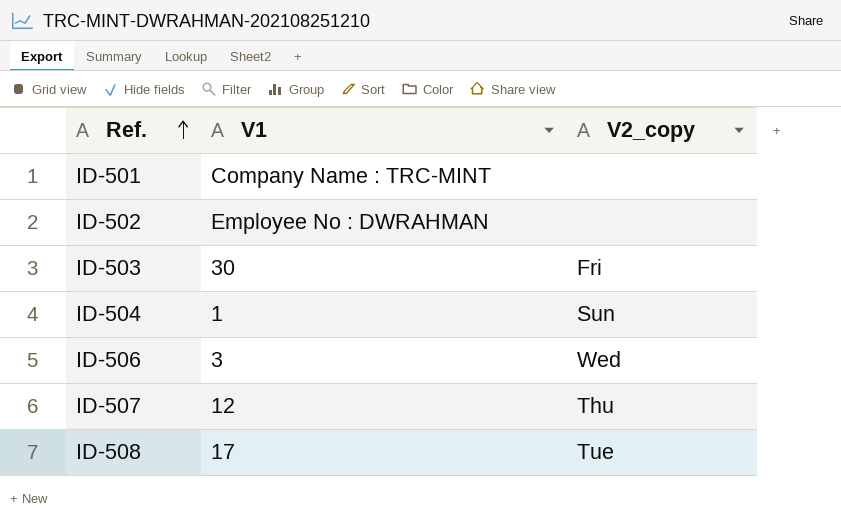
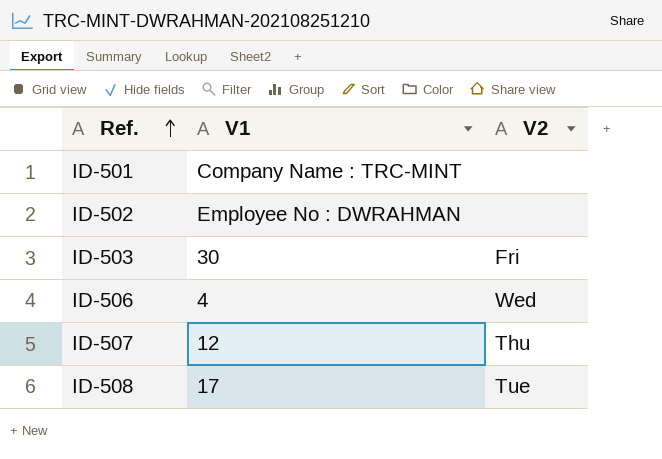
column name: V2_copy -> V2
row ID-504: 1 | Sun -> none
ID-506 | V1: 3 -> 4

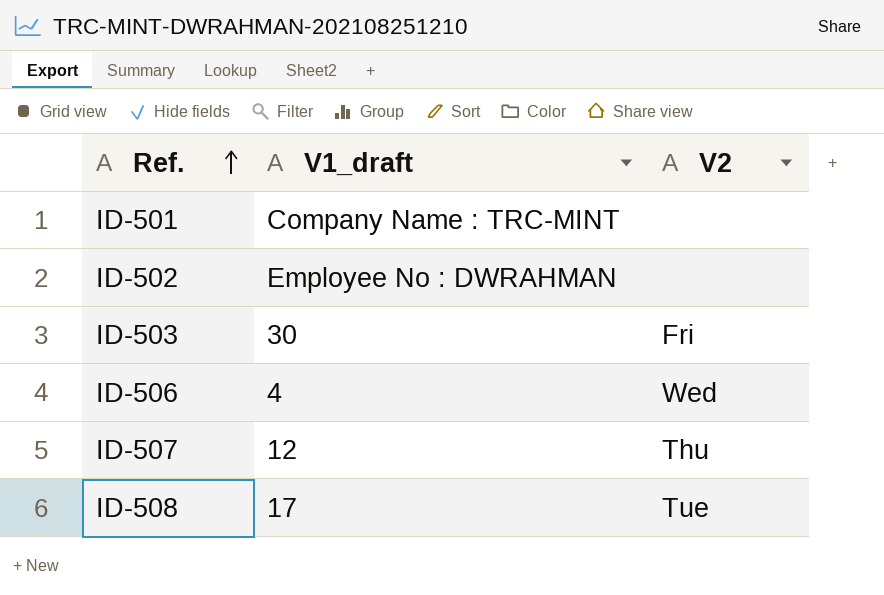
column name: V1 -> V1_draft

